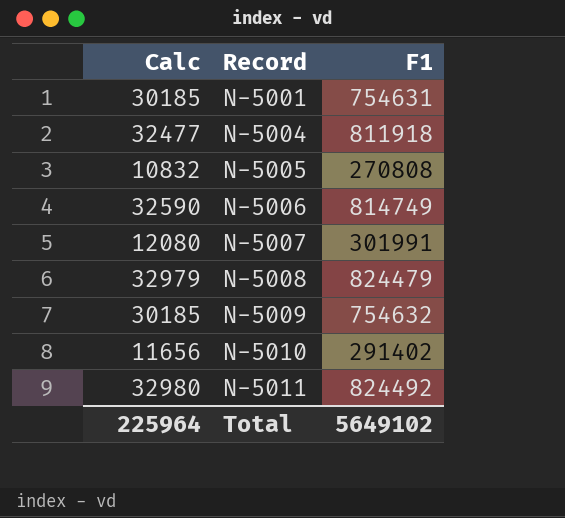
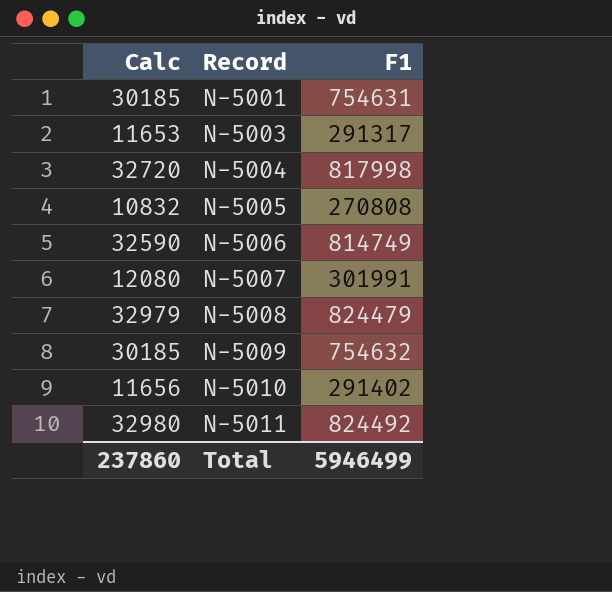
row N-5003: none -> 11653 | 291317
N-5004 | Calc: 32477 -> 32720
N-5004 | F1: 811918 -> 817998
Total | Calc: 225964 -> 237860
Total | F1: 5649102 -> 5946499

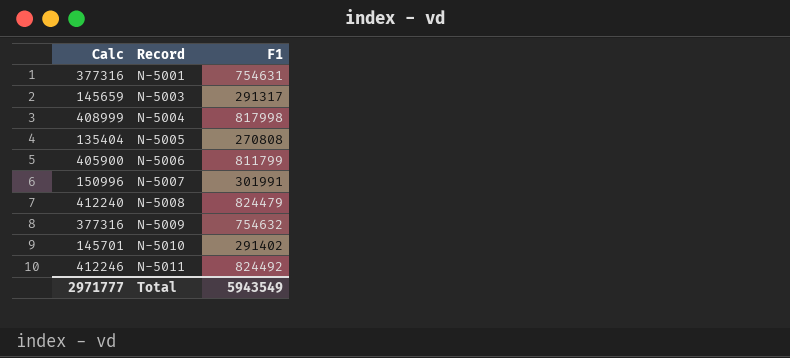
column Calc | formula: [F1] * 0.04 -> [F1] * 0.5
N-5006 | F1: 814749 -> 811799
Total | Calc: 237860 -> 2971777
Total | F1: 5946499 -> 5943549

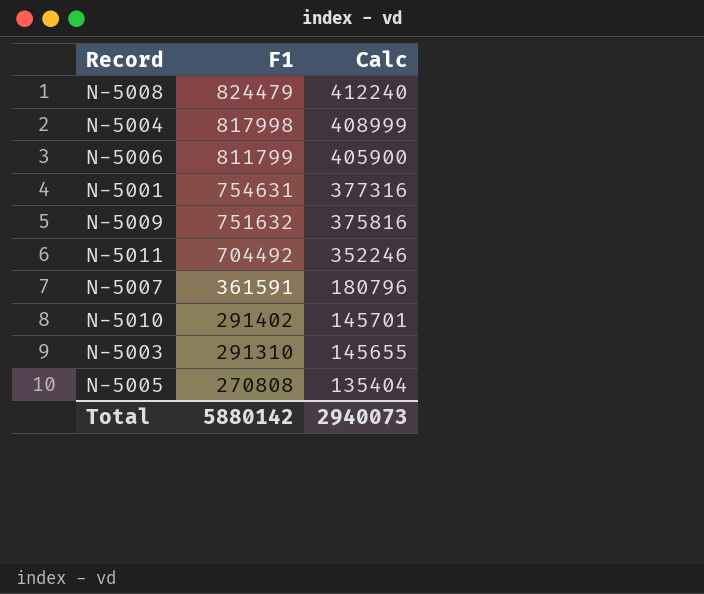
row order: Record ascending -> F1 descending
column Calc | position: 1 -> 3
N-5009 | F1: 754632 -> 751632
N-5009 | Calc: 377316 -> 375816
N-5011 | F1: 824492 -> 704492
N-5011 | Calc: 412246 -> 352246
N-5007 | F1: 301991 -> 361591
N-5007 | Calc: 150996 -> 180796
N-5003 | F1: 291317 -> 291310
N-5003 | Calc: 145659 -> 145655
Total | F1: 5943549 -> 5880142
Total | Calc: 2971777 -> 2940073

